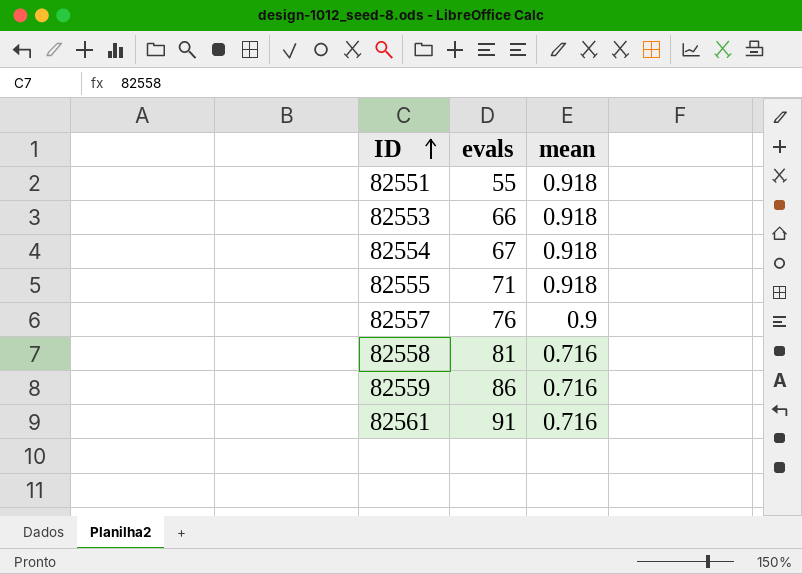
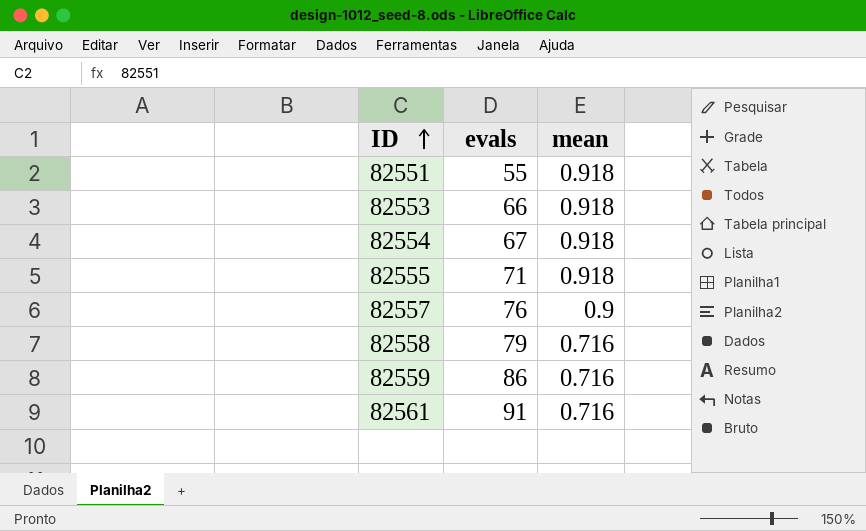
82558 | evals: 81 -> 79

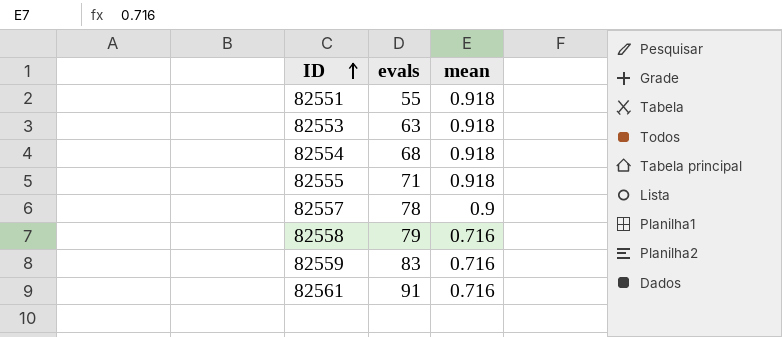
82553 | evals: 66 -> 63
82554 | evals: 67 -> 68
82557 | evals: 76 -> 78
82559 | evals: 86 -> 83

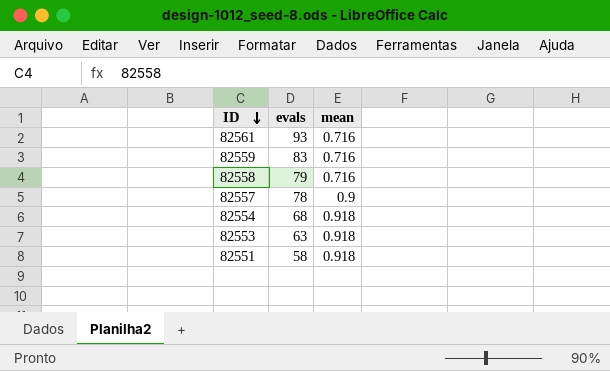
row order: ID ascending -> ID descending
row 82555: 71 | 0.918 -> none
82561 | evals: 91 -> 93
82551 | evals: 55 -> 58

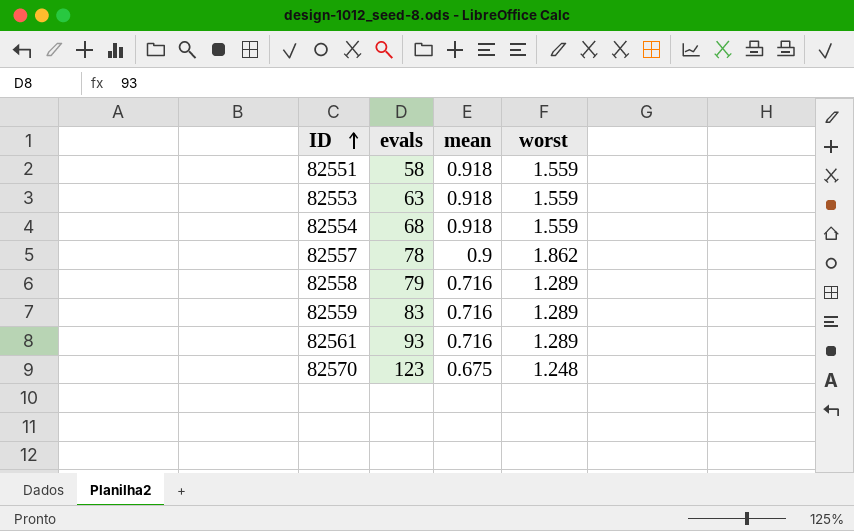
row order: ID descending -> ID ascending
column worst | position: none -> 4
row 82570: none -> 123 | 0.675 | 1.248

